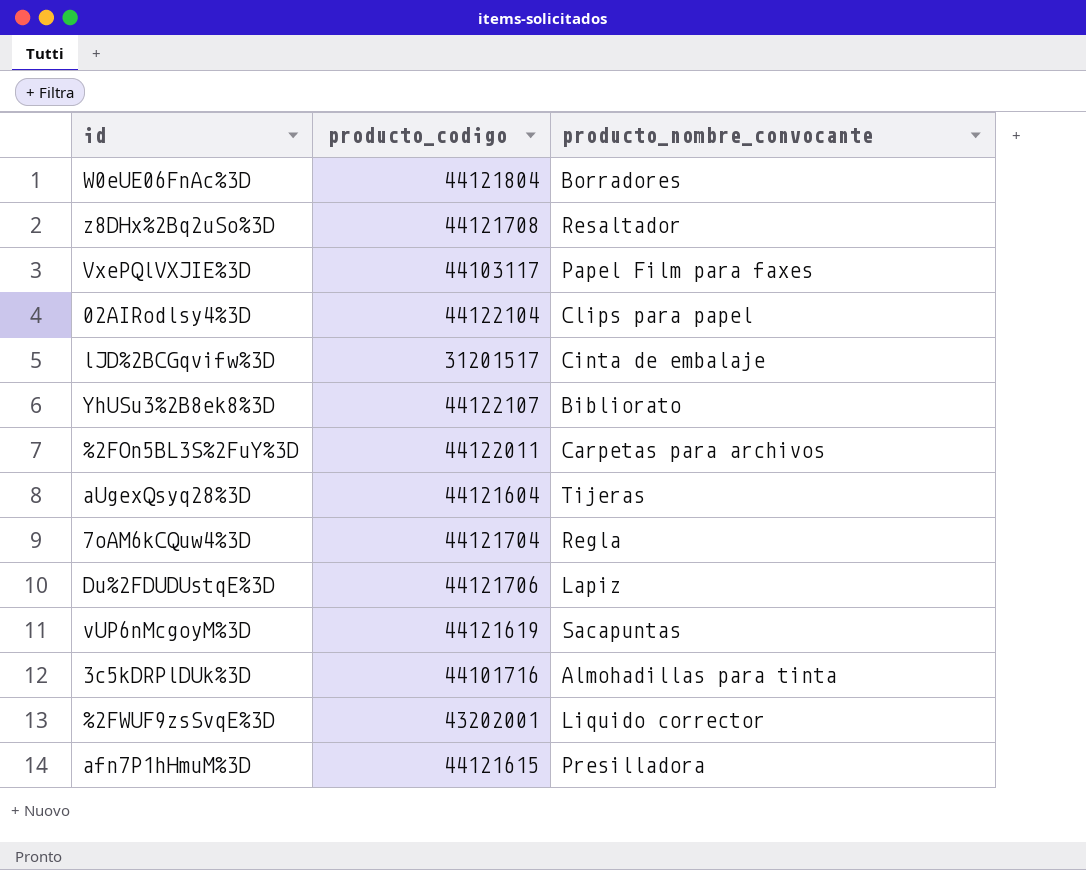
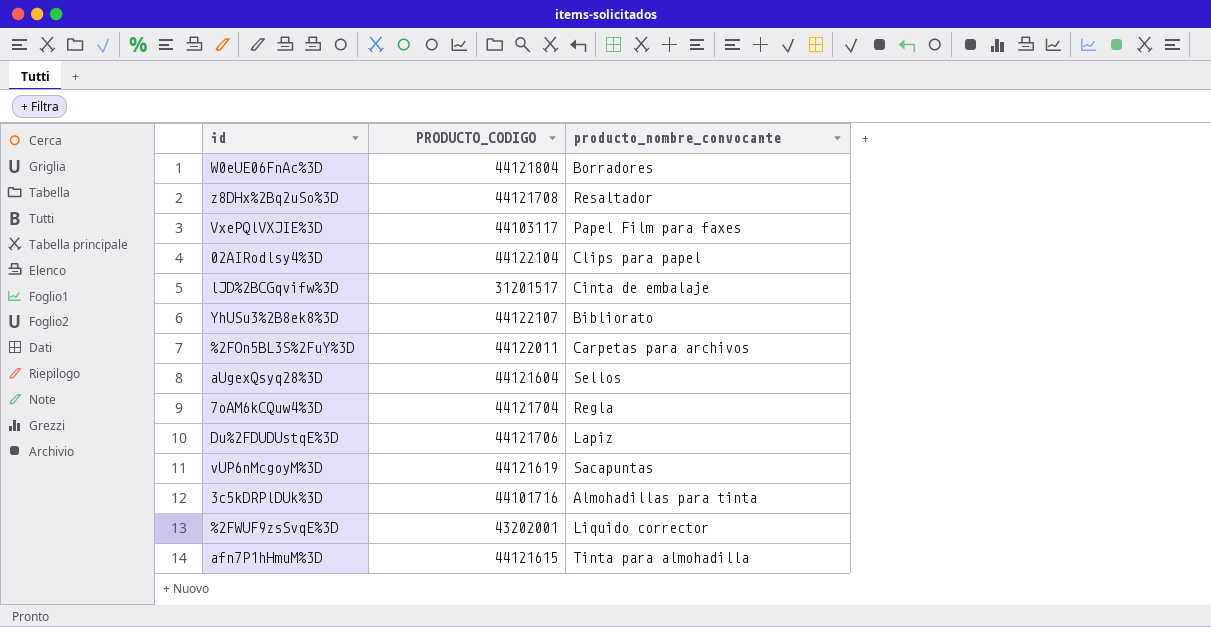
column name: producto_codigo -> PRODUCTO_CODIGO
aUgexQsyq28%3D | producto_nombre_convocante: Tijeras -> Sellos
afn7P1hHmuM%3D | producto_nombre_convocante: Presilladora -> Tinta para almohadilla

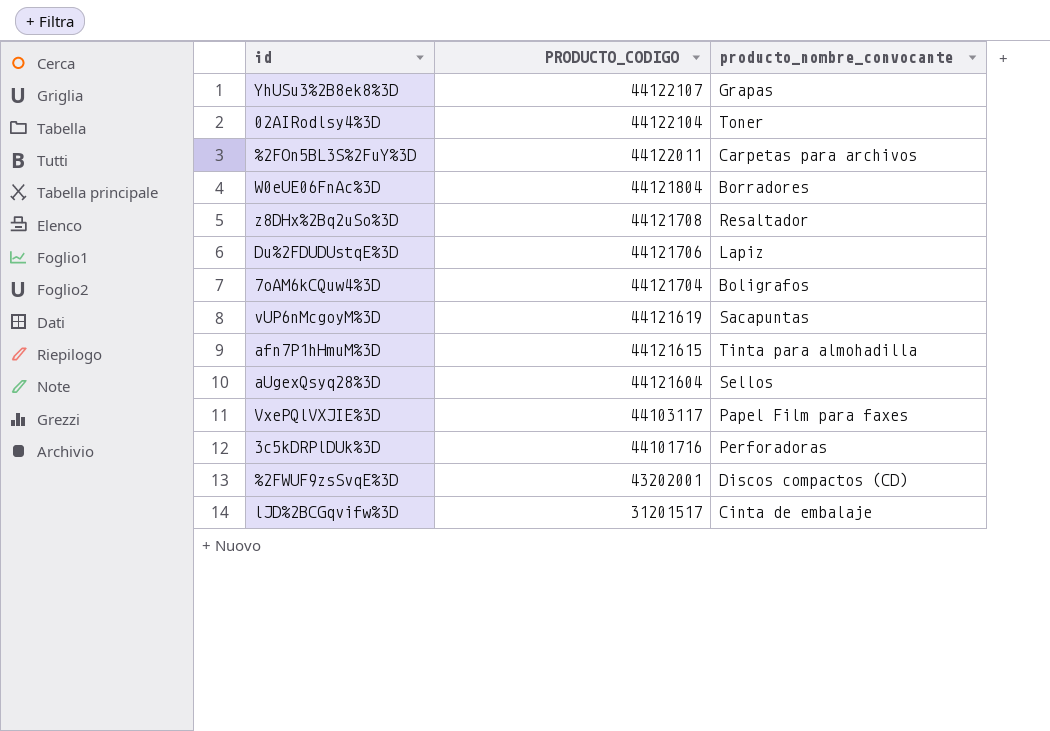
row order: none -> PRODUCTO_CODIGO descending
YhUSu3%2B8ek8%3D | producto_nombre_convocante: Bibliorato -> Grapas
02AIRodlsy4%3D | producto_nombre_convocante: Clips para papel -> Toner
7oAM6kCQuw4%3D | producto_nombre_convocante: Regla -> Boligrafos
3c5kDRPlDUk%3D | producto_nombre_convocante: Almohadillas para tinta -> Perforadoras
%2FWUF9zsSvqE%3D | producto_nombre_convocante: Liquido corrector -> Discos compactos (CD)

